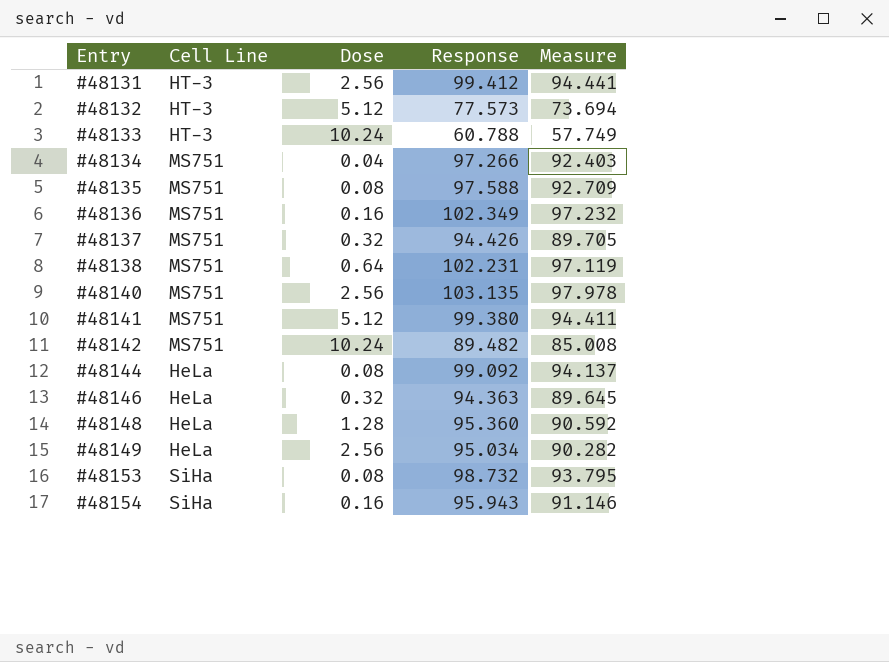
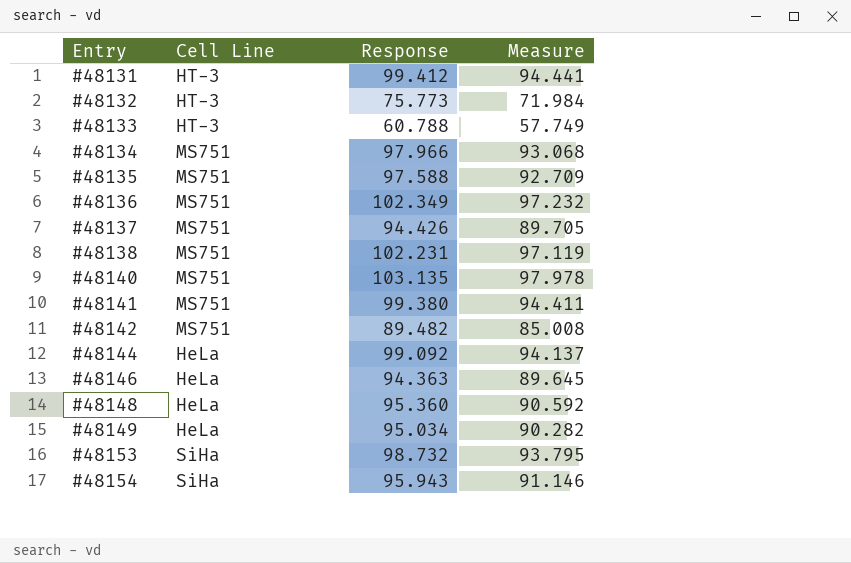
column Dose | position: 3 -> none
#48132 | Response: 77.573 -> 75.773
#48132 | Measure: 73.694 -> 71.984
#48134 | Response: 97.266 -> 97.966
#48134 | Measure: 92.403 -> 93.068

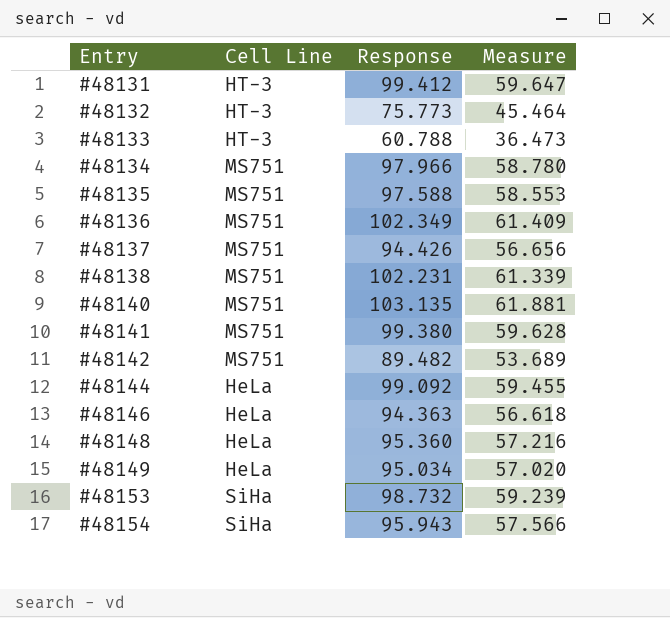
column Measure | formula: [Response] * 0.95 -> [Response] * 0.6

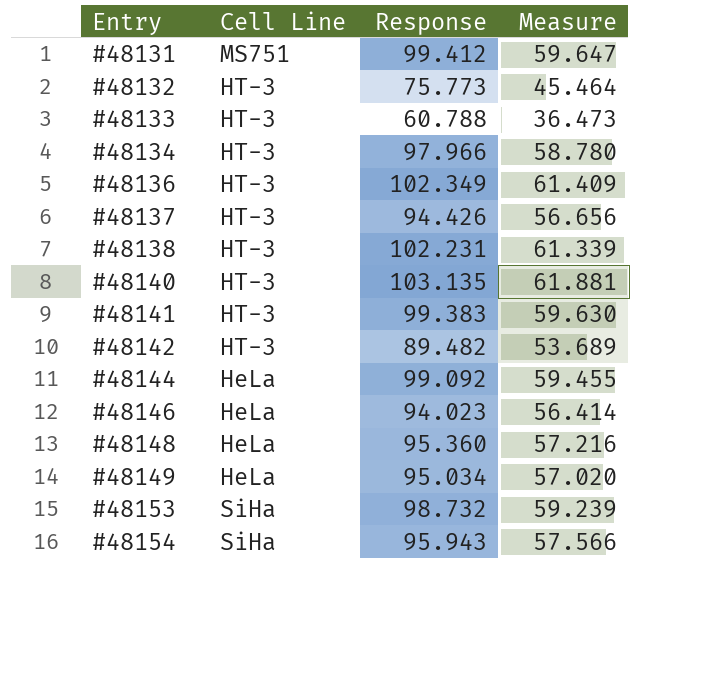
row #48135: MS751 | 97.588 | 58.553 -> none
#48131 | Cell Line: HT-3 -> MS751
#48134 | Cell Line: MS751 -> HT-3
#48136 | Cell Line: MS751 -> HT-3
#48137 | Cell Line: MS751 -> HT-3
#48138 | Cell Line: MS751 -> HT-3
#48140 | Cell Line: MS751 -> HT-3
#48141 | Cell Line: MS751 -> HT-3
#48141 | Response: 99.380 -> 99.383
#48141 | Measure: 59.628 -> 59.630
#48142 | Cell Line: MS751 -> HT-3
#48146 | Response: 94.363 -> 94.023
#48146 | Measure: 56.618 -> 56.414

